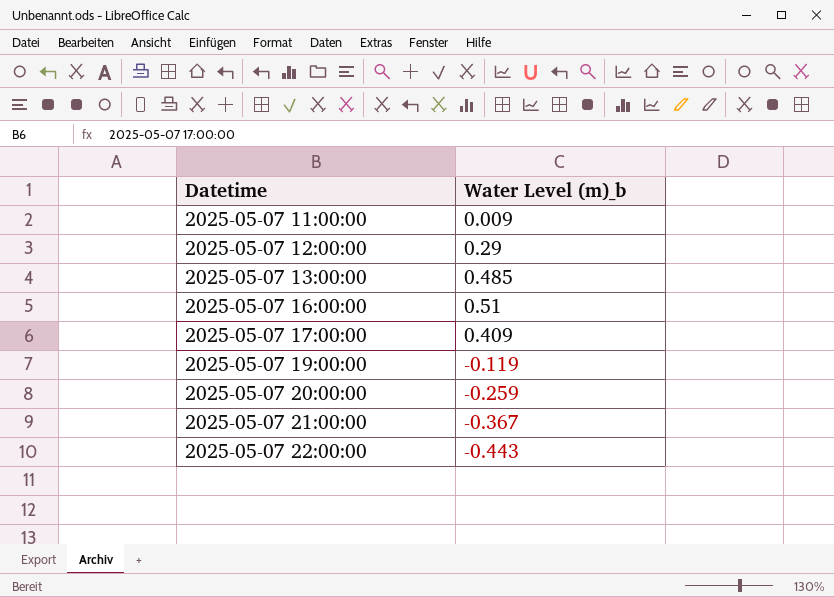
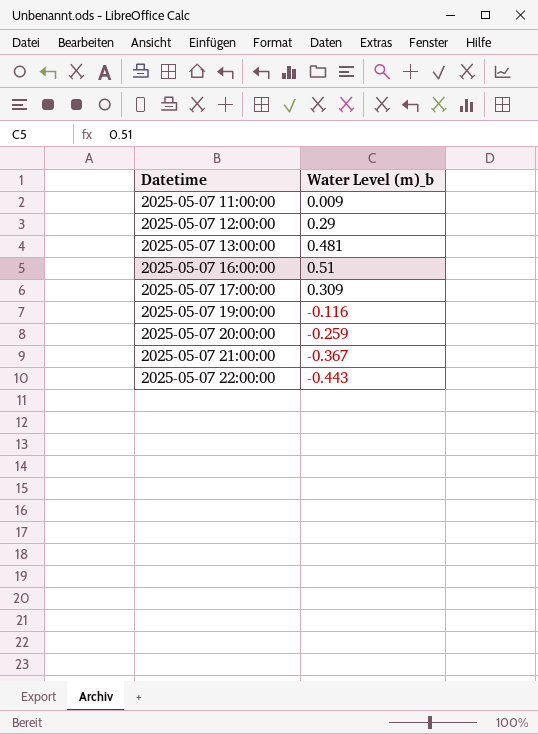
2025-05-07 13:00:00 | Water Level (m)_b: 0.485 -> 0.481
2025-05-07 17:00:00 | Water Level (m)_b: 0.409 -> 0.309
2025-05-07 19:00:00 | Water Level (m)_b: -0.119 -> -0.116

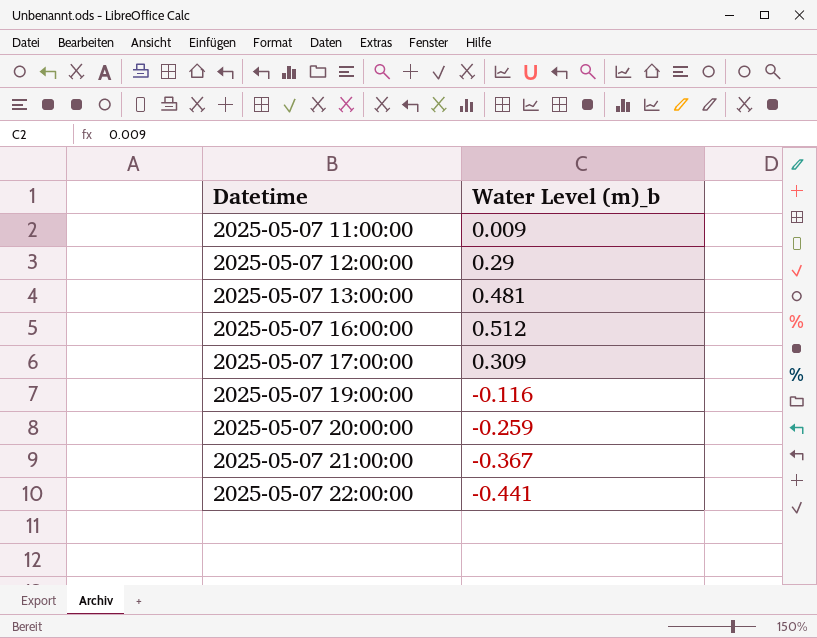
2025-05-07 16:00:00 | Water Level (m)_b: 0.51 -> 0.512
2025-05-07 22:00:00 | Water Level (m)_b: -0.443 -> -0.441

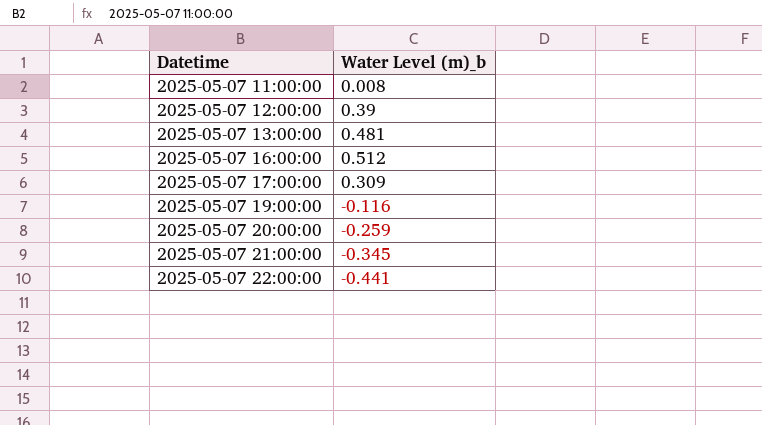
2025-05-07 11:00:00 | Water Level (m)_b: 0.009 -> 0.008
2025-05-07 12:00:00 | Water Level (m)_b: 0.29 -> 0.39
2025-05-07 21:00:00 | Water Level (m)_b: -0.367 -> -0.345

